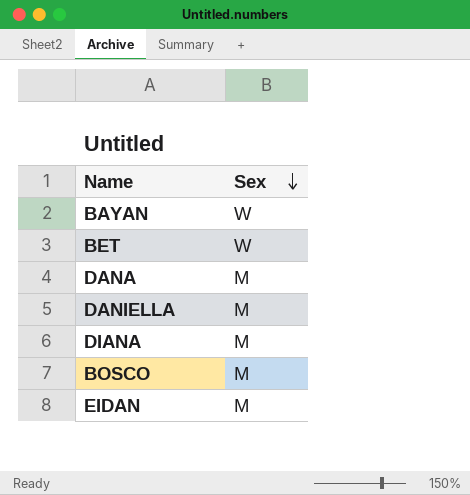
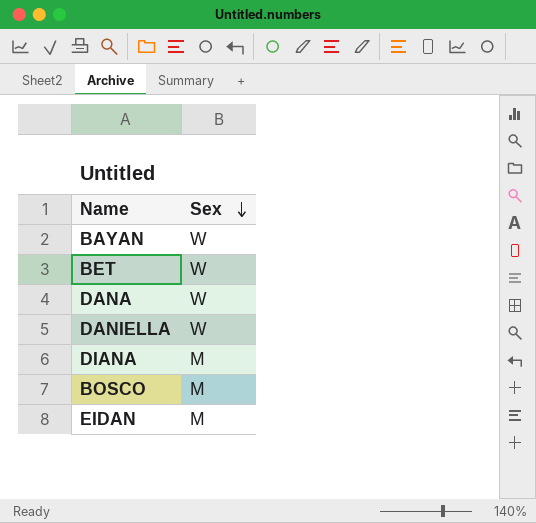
DANA | Sex: M -> W
DANIELLA | Sex: M -> W

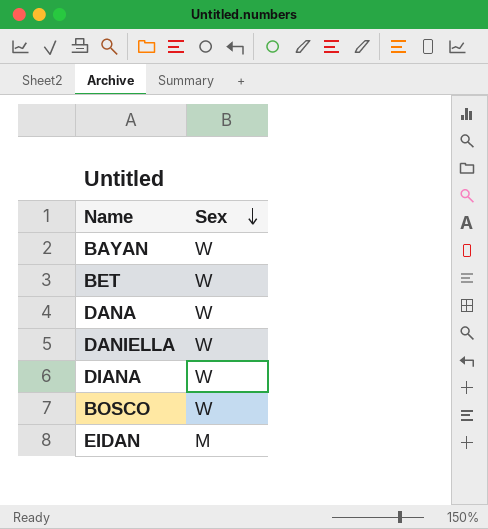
DIANA | Sex: M -> W
BOSCO | Sex: M -> W

